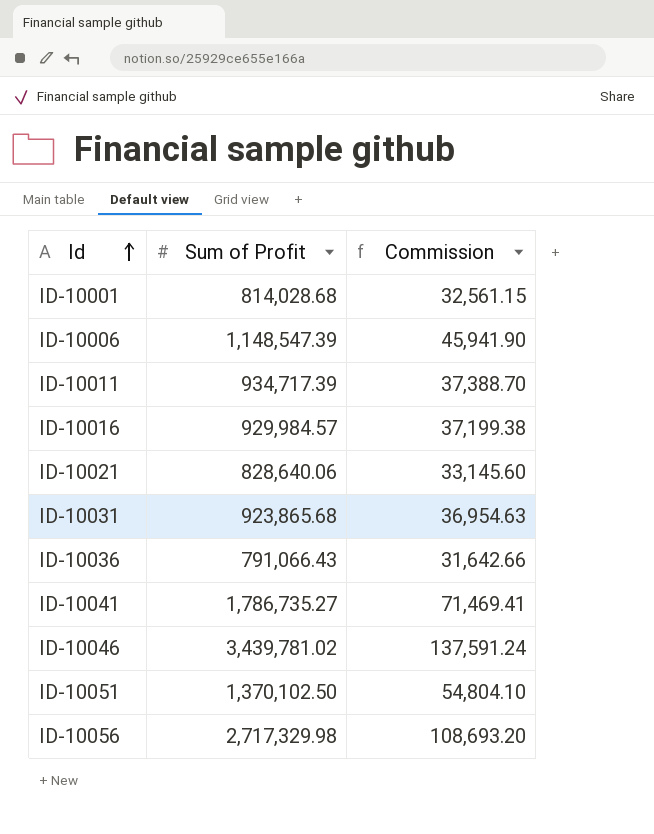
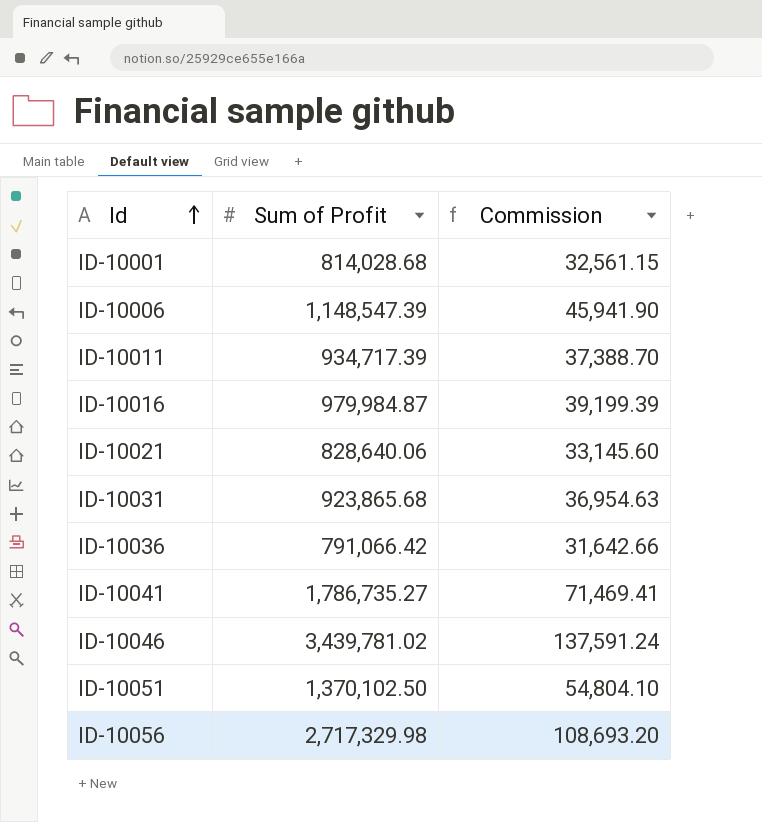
ID-10016 | Sum of Profit: 929,984.57 -> 979,984.87
ID-10016 | Commission: 37,199.38 -> 39,199.39
ID-10036 | Sum of Profit: 791,066.43 -> 791,066.42

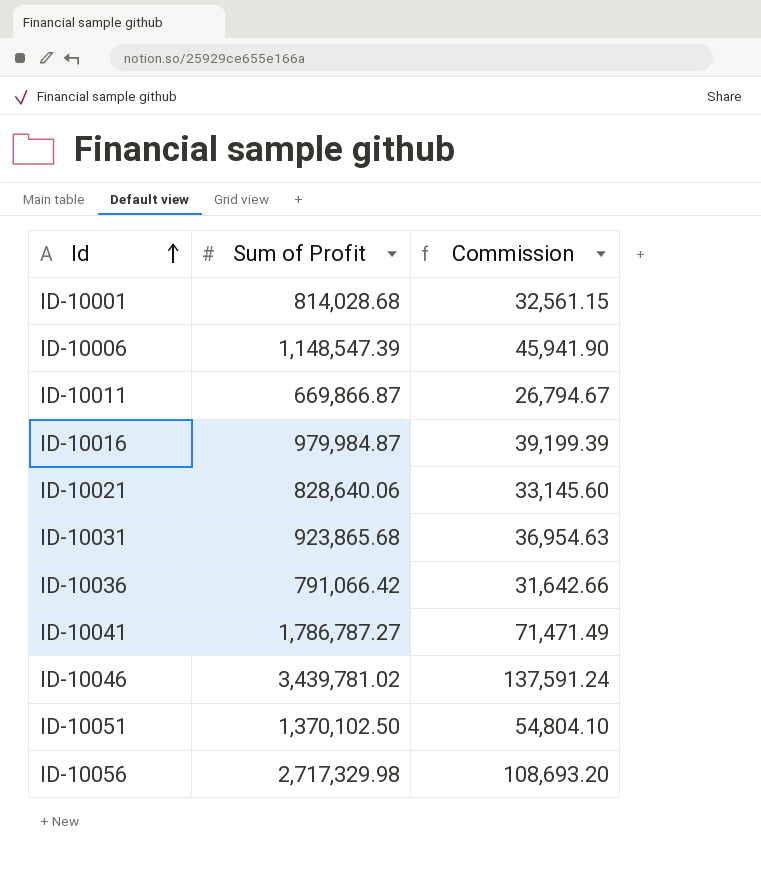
ID-10011 | Sum of Profit: 934,717.39 -> 669,866.87
ID-10011 | Commission: 37,388.70 -> 26,794.67
ID-10041 | Sum of Profit: 1,786,735.27 -> 1,786,787.27
ID-10041 | Commission: 71,469.41 -> 71,471.49

